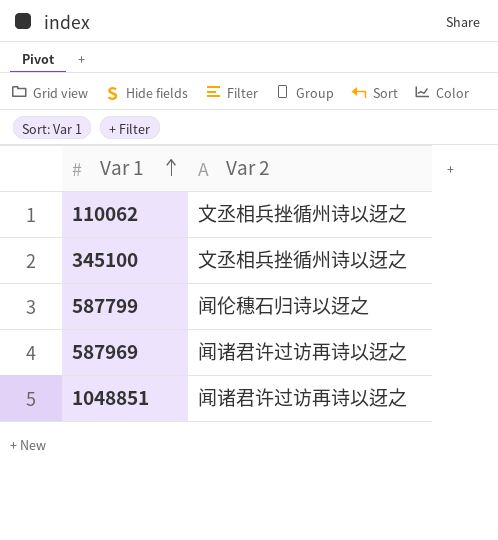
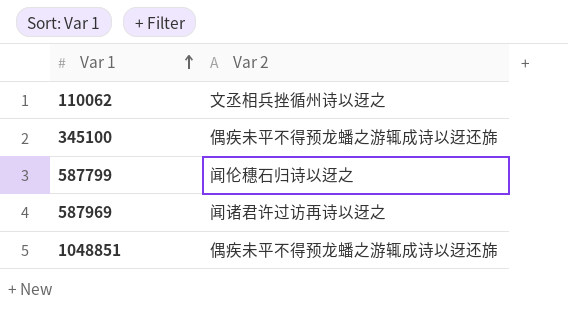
345100 | Var 2: 文丞相兵挫循州诗以迓之 -> 偶疾未平不得预龙蟠之游辄成诗以迓还旆
1048851 | Var 2: 闻诸君许过访再诗以迓之 -> 偶疾未平不得预龙蟠之游辄成诗以迓还旆

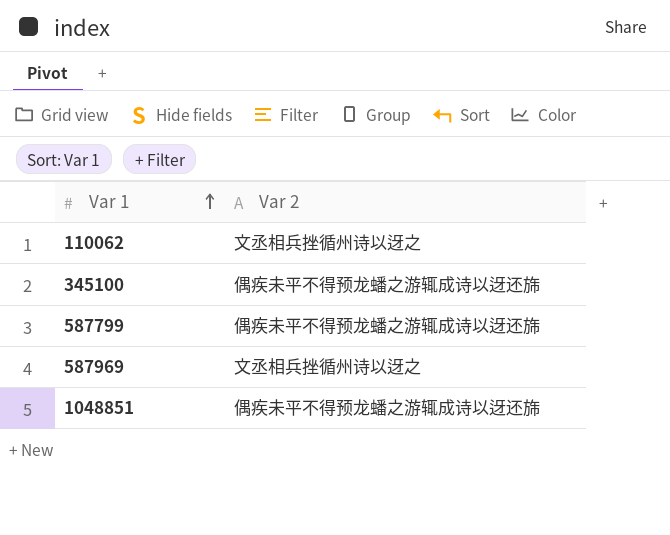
587799 | Var 2: 闻伦穗石归诗以迓之 -> 偶疾未平不得预龙蟠之游辄成诗以迓还旆
587969 | Var 2: 闻诸君许过访再诗以迓之 -> 文丞相兵挫循州诗以迓之

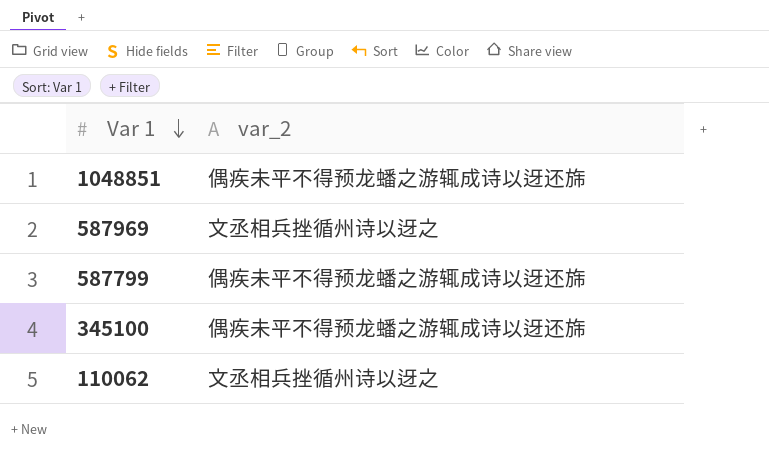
row order: Var 1 ascending -> Var 1 descending
column name: Var 2 -> var_2

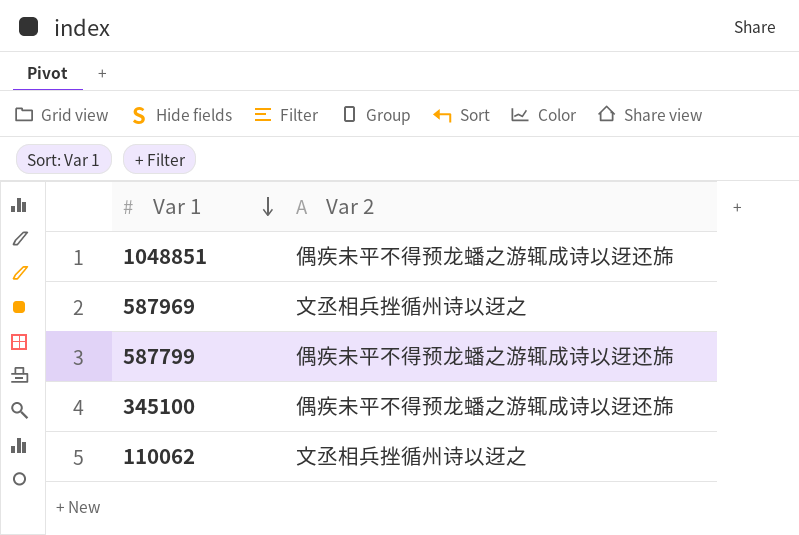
column name: var_2 -> Var 2

